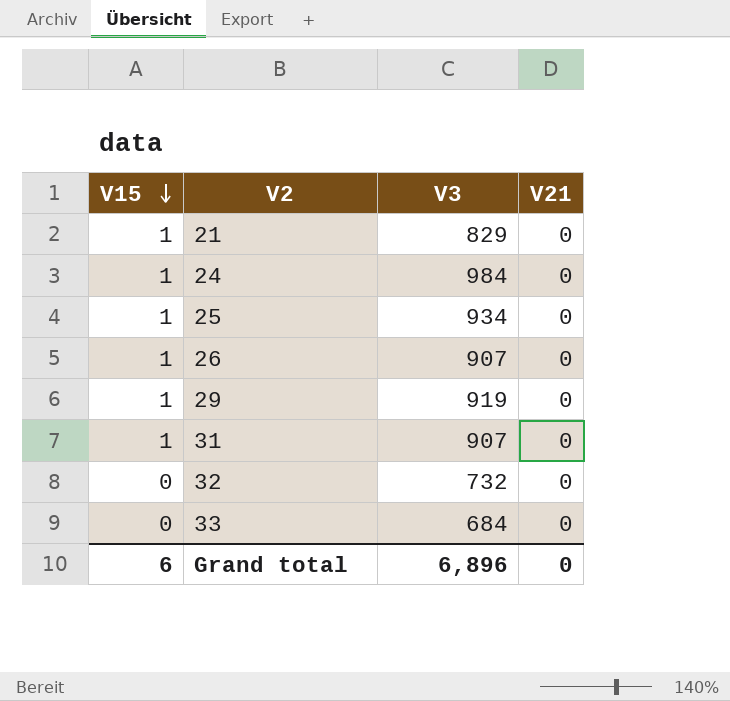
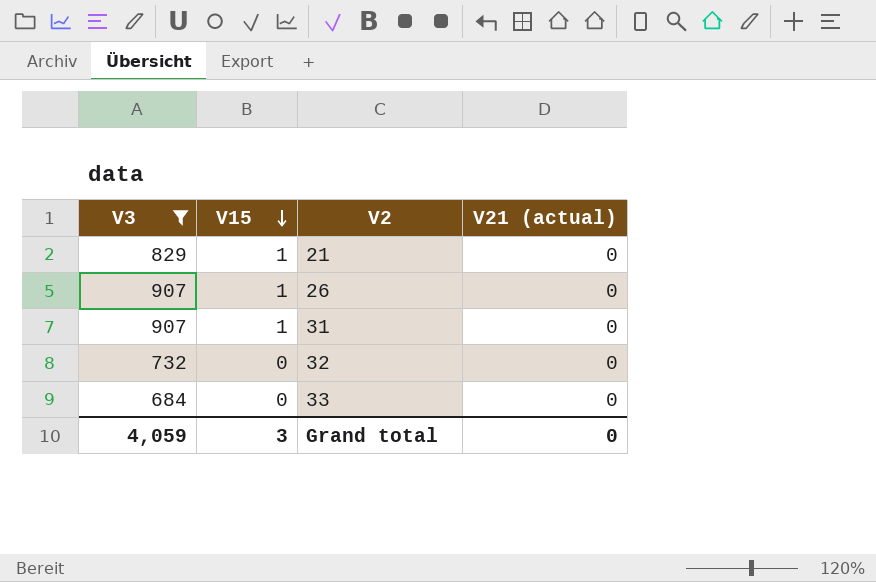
filter: none -> V3 <= 907
column V3 | position: 3 -> 1
column name: V21 -> V21 (actual)
Grand total | V3: 6,896 -> 4,059
Grand total | V15: 6 -> 3

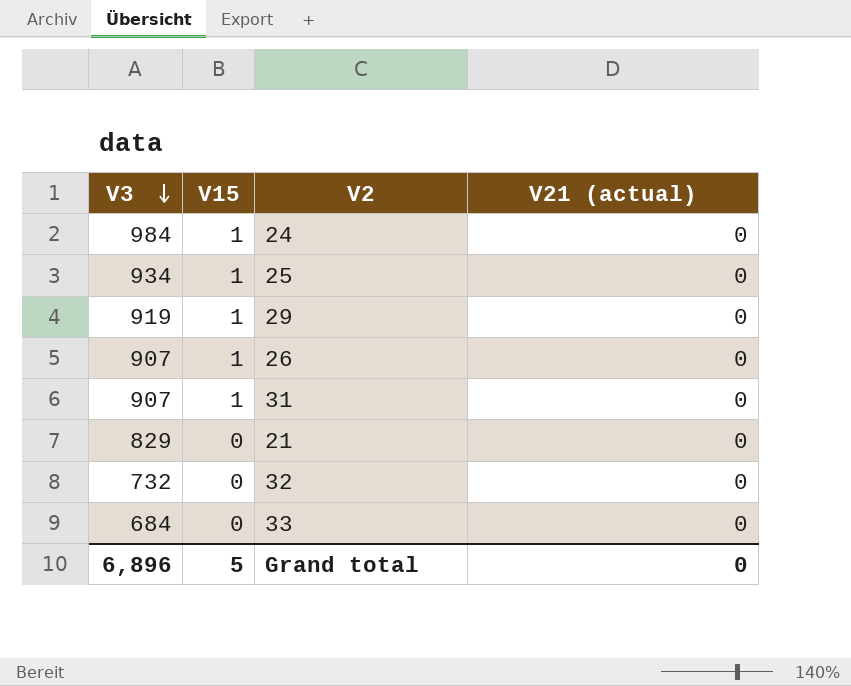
filter: V3 <= 907 -> none
row order: V15 descending -> V3 descending
21 | V15: 1 -> 0
Grand total | V3: 4,059 -> 6,896
Grand total | V15: 3 -> 5

